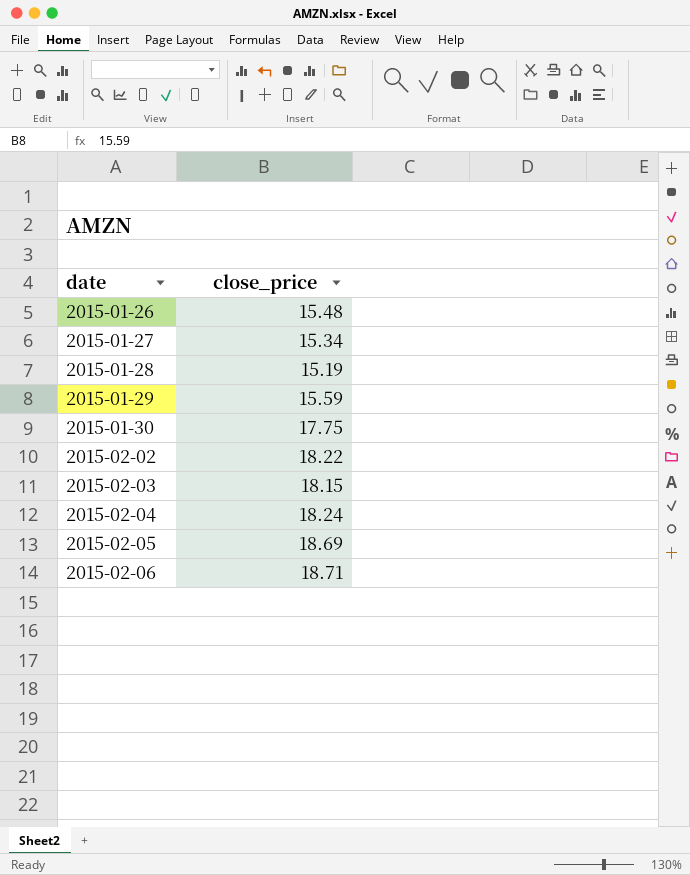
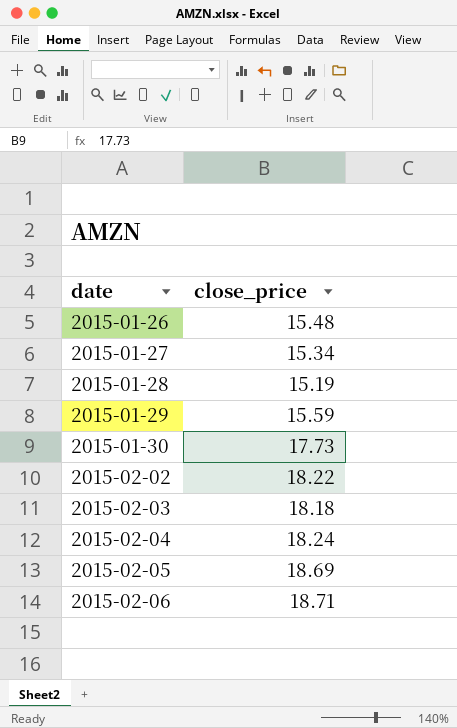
2015-01-30 | close_price: 17.75 -> 17.73
2015-02-03 | close_price: 18.15 -> 18.18

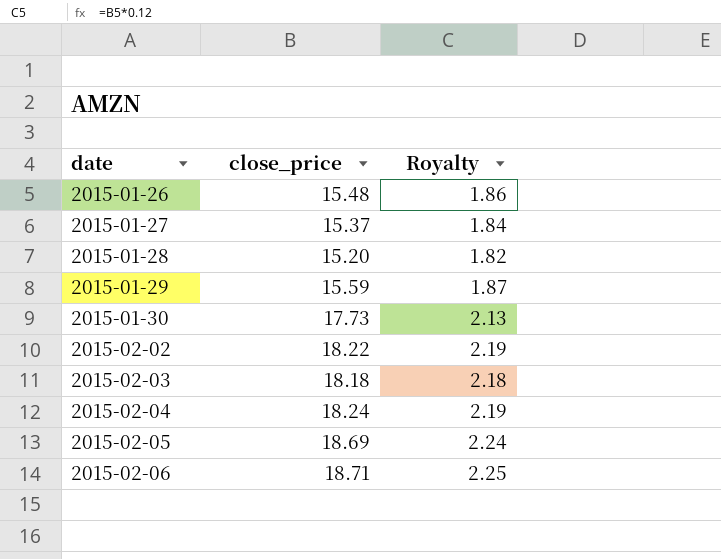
column Royalty | formula: none -> [close_price] * 0.12
2015-01-27 | close_price: 15.34 -> 15.37
2015-01-28 | close_price: 15.19 -> 15.20

